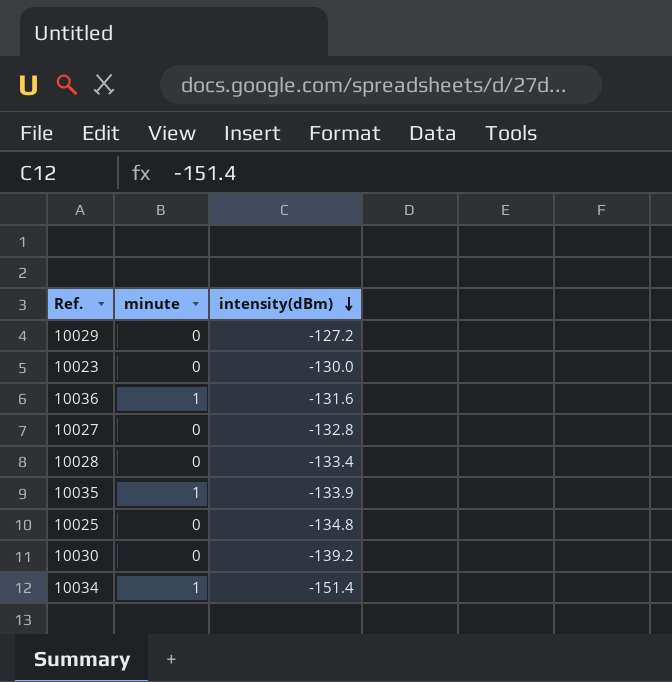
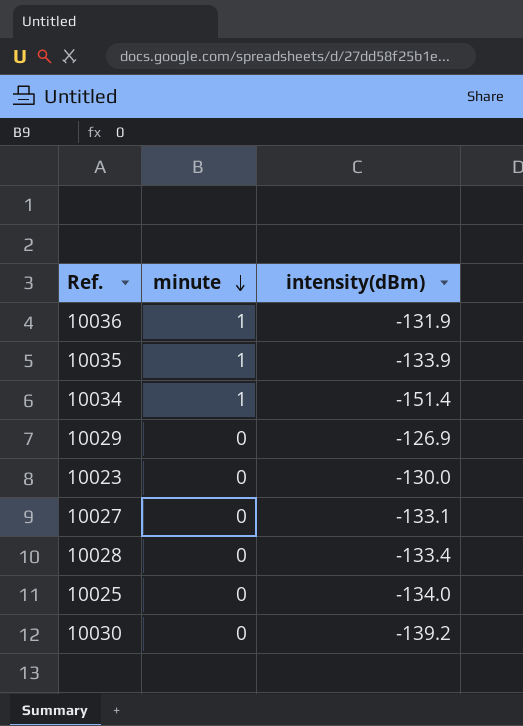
row order: intensity(dBm) descending -> minute descending
10036 | intensity(dBm): -131.6 -> -131.9
10029 | intensity(dBm): -127.2 -> -126.9
10027 | intensity(dBm): -132.8 -> -133.1
10025 | intensity(dBm): -134.8 -> -134.0

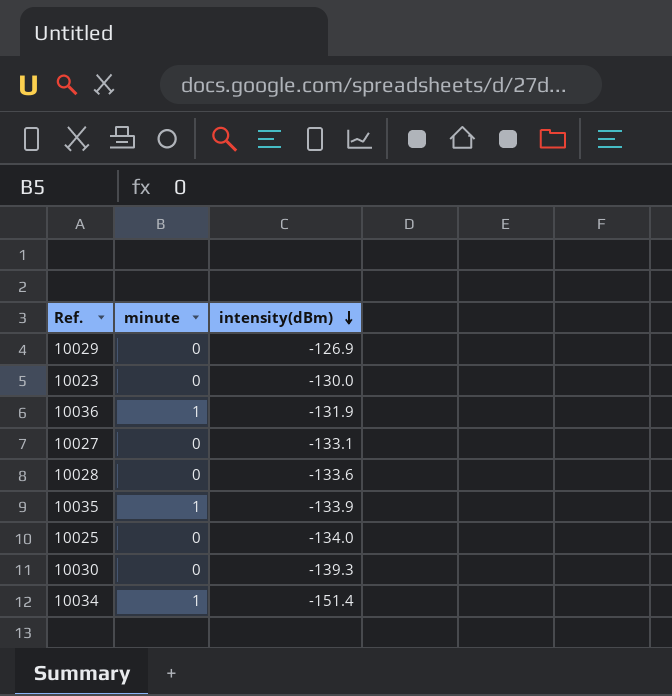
row order: minute descending -> intensity(dBm) descending
10028 | intensity(dBm): -133.4 -> -133.6
10030 | intensity(dBm): -139.2 -> -139.3

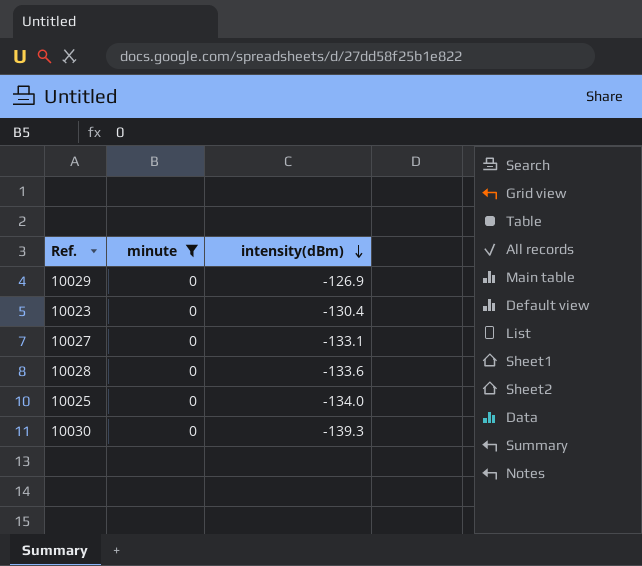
filter: none -> minute = 0
10023 | intensity(dBm): -130.0 -> -130.4

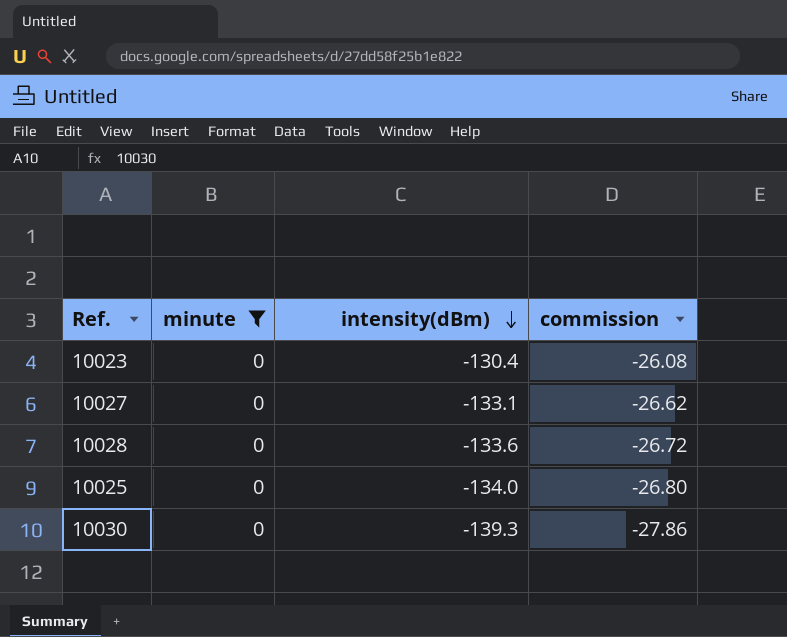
column commission | formula: none -> [intensity(dBm)] * 0.2
row 10029: 0 | -126.9 -> none

